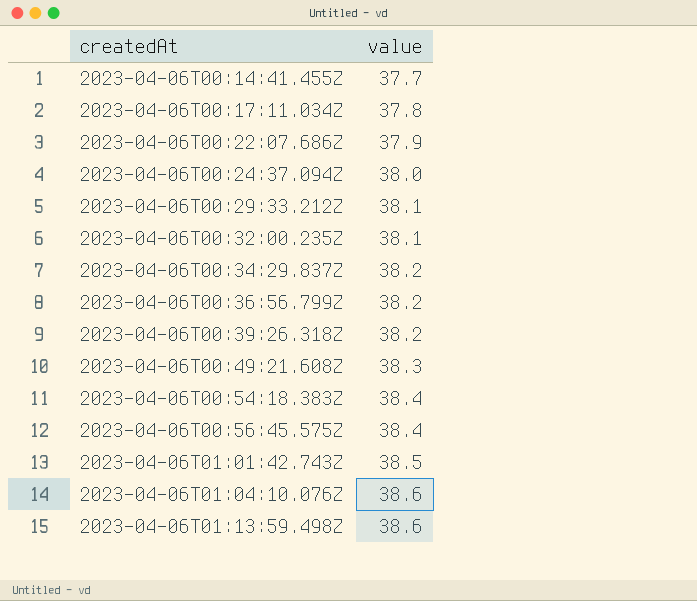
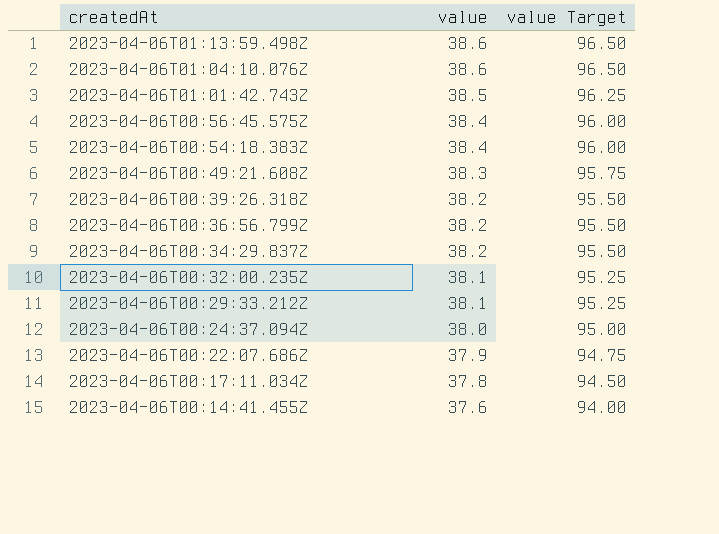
row order: createdAt ascending -> createdAt descending
column value Target | formula: none -> [value] * 2.5
2023-04-06T00:14:41.455Z | value: 37.7 -> 37.6

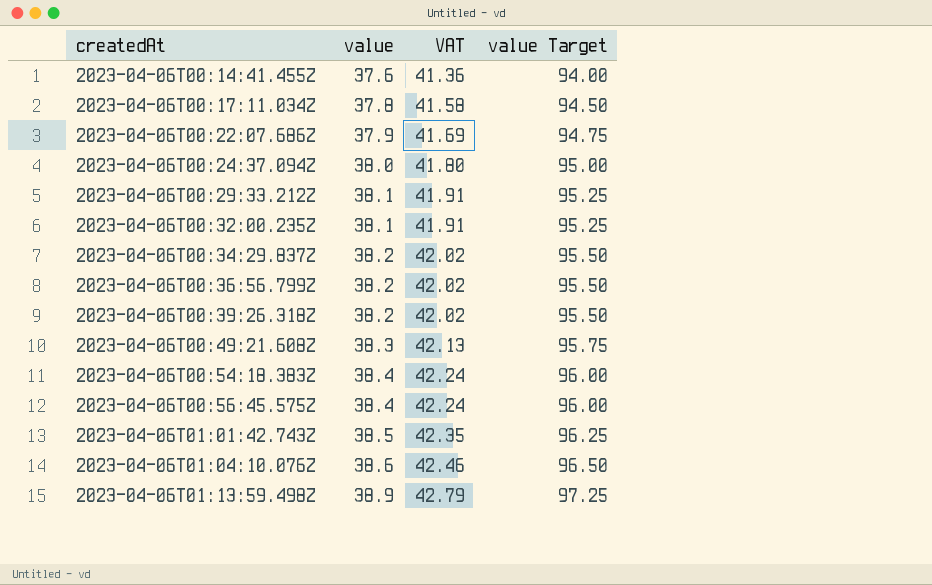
row order: createdAt descending -> createdAt ascending
column VAT | formula: none -> [value] * 1.1
2023-04-06T01:13:59.498Z | value: 38.6 -> 38.9
2023-04-06T01:13:59.498Z | value Target: 96.50 -> 97.25

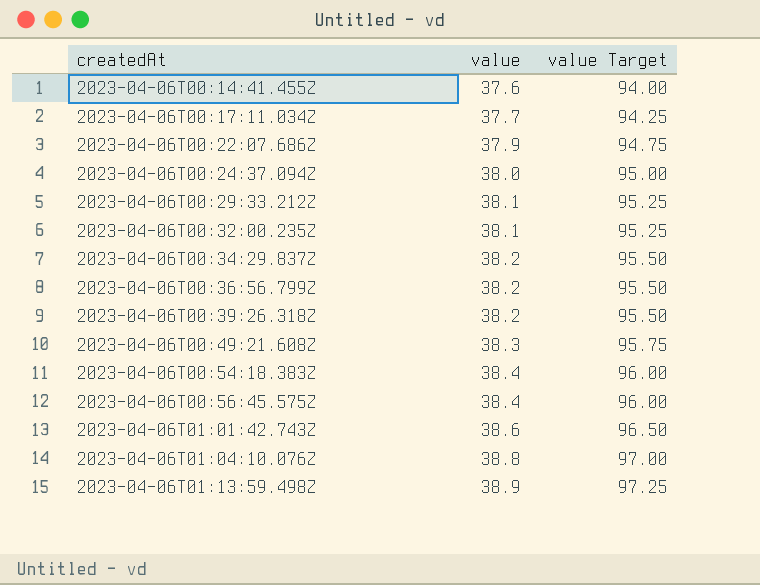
column VAT | formula: [value] * 1.1 -> none
2023-04-06T00:17:11.034Z | value: 37.8 -> 37.7
2023-04-06T00:17:11.034Z | value Target: 94.50 -> 94.25
2023-04-06T01:01:42.743Z | value: 38.5 -> 38.6
2023-04-06T01:01:42.743Z | value Target: 96.25 -> 96.50
2023-04-06T01:04:10.076Z | value: 38.6 -> 38.8
2023-04-06T01:04:10.076Z | value Target: 96.50 -> 97.00

